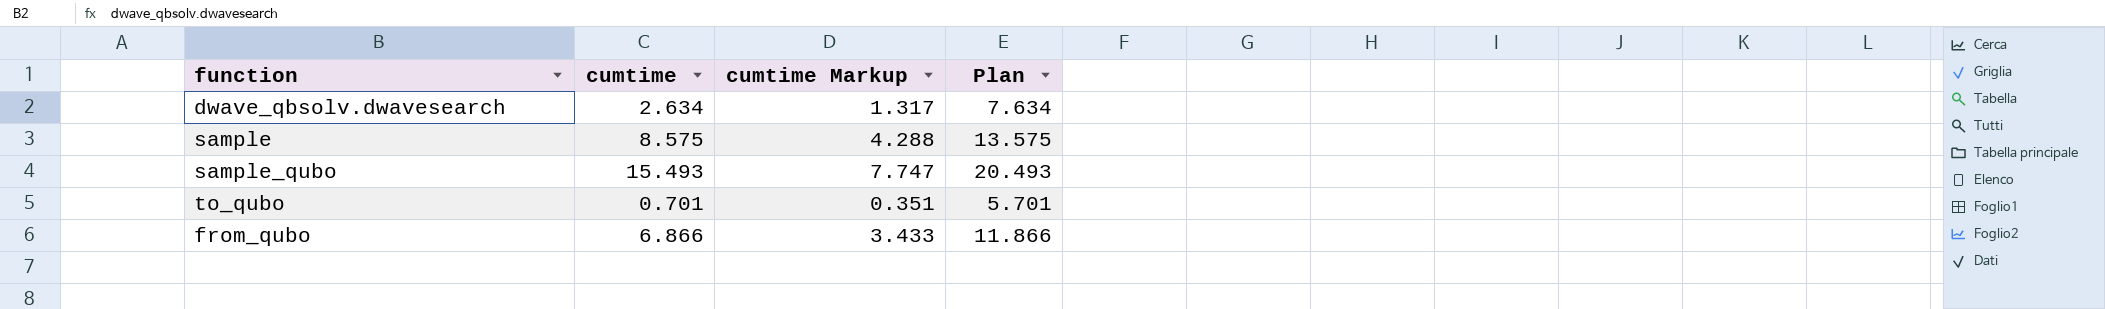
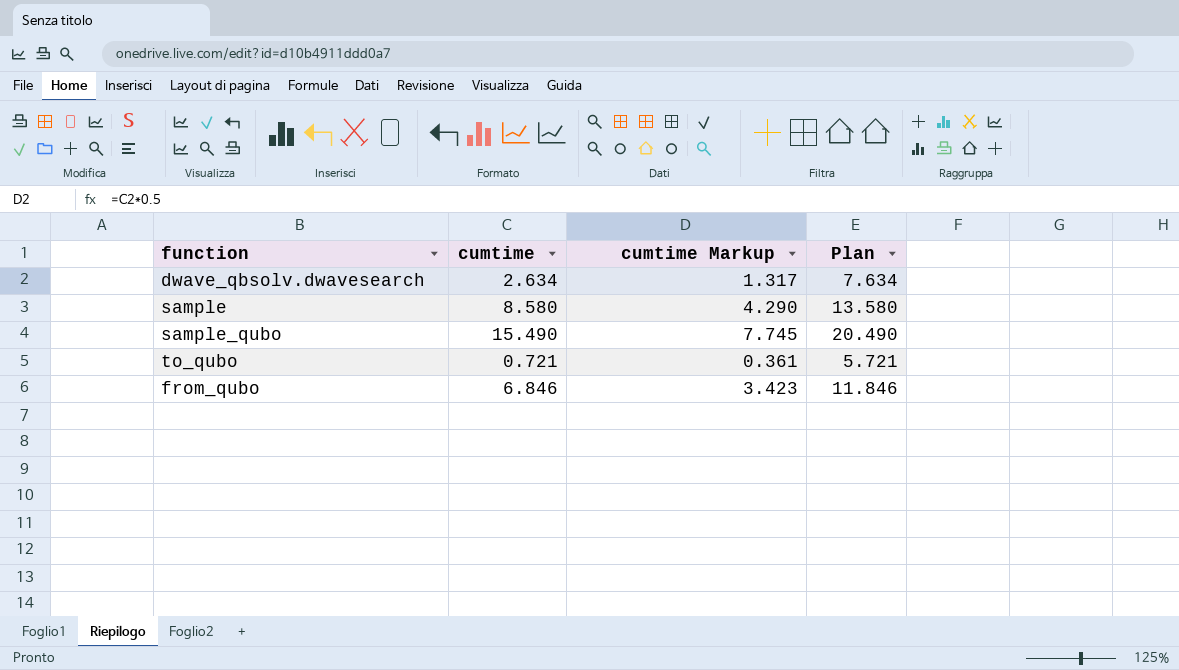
sample | cumtime: 8.575 -> 8.580
sample | cumtime Markup: 4.288 -> 4.290
sample | Plan: 13.575 -> 13.580
sample_qubo | cumtime: 15.493 -> 15.490
sample_qubo | cumtime Markup: 7.747 -> 7.745
sample_qubo | Plan: 20.493 -> 20.490
to_qubo | cumtime: 0.701 -> 0.721
to_qubo | cumtime Markup: 0.351 -> 0.361
to_qubo | Plan: 5.701 -> 5.721
from_qubo | cumtime: 6.866 -> 6.846
from_qubo | cumtime Markup: 3.433 -> 3.423
from_qubo | Plan: 11.866 -> 11.846

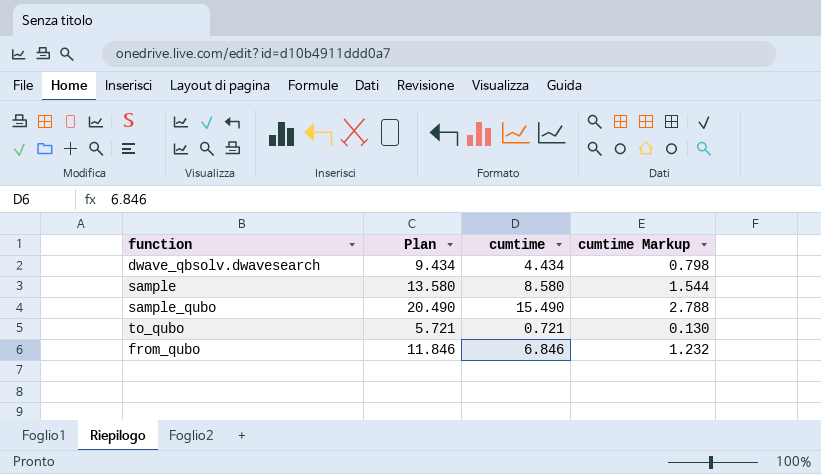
column Plan | position: 4 -> 2
column cumtime Markup | formula: [cumtime] * 0.5 -> [cumtime] * 0.18
dwave_qbsolv.dwavesearch | Plan: 7.634 -> 9.434
dwave_qbsolv.dwavesearch | cumtime: 2.634 -> 4.434

